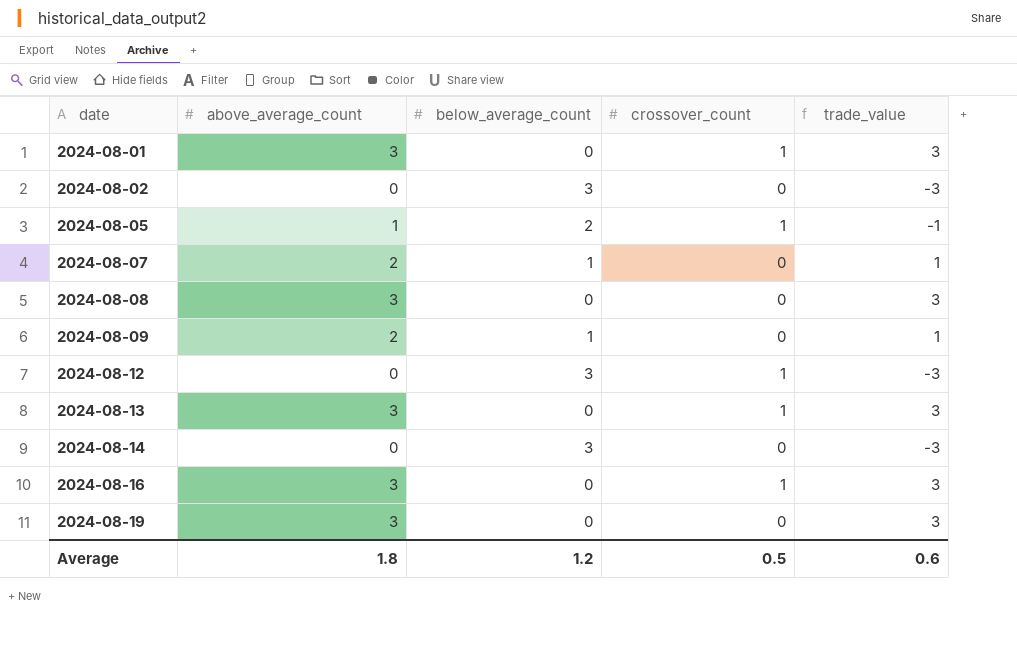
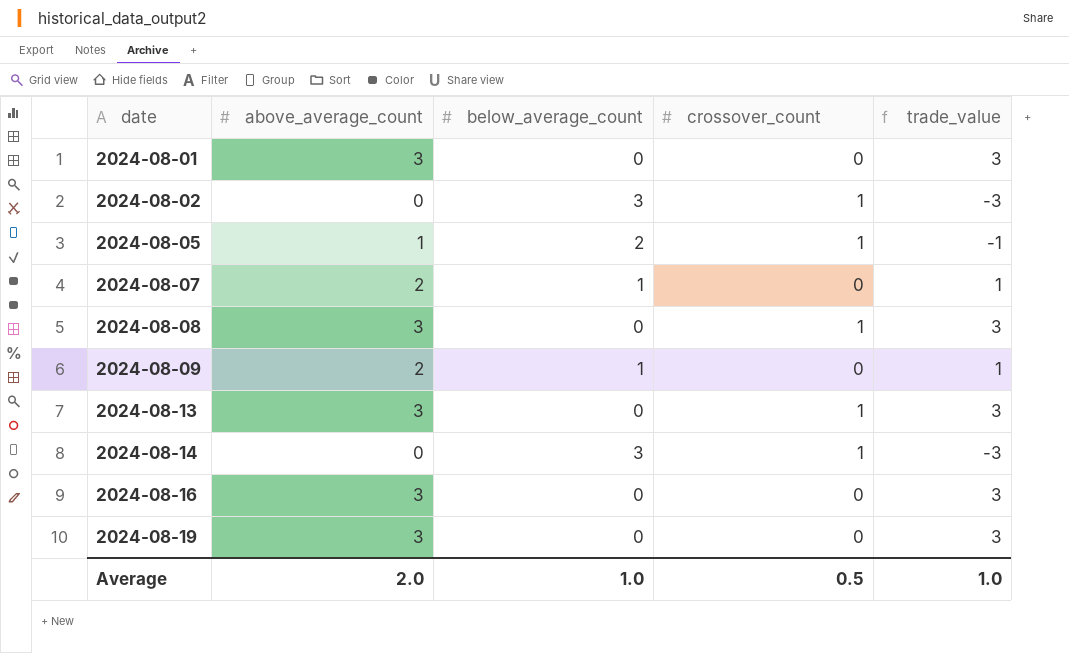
row 2024-08-12: 0 | 3 | 1 | -3 -> none
2024-08-01 | crossover_count: 1 -> 0
2024-08-02 | crossover_count: 0 -> 1
2024-08-08 | crossover_count: 0 -> 1
2024-08-14 | crossover_count: 0 -> 1
2024-08-16 | crossover_count: 1 -> 0
Average | above_average_count: 1.8 -> 2.0
Average | below_average_count: 1.2 -> 1.0
Average | trade_value: 0.6 -> 1.0

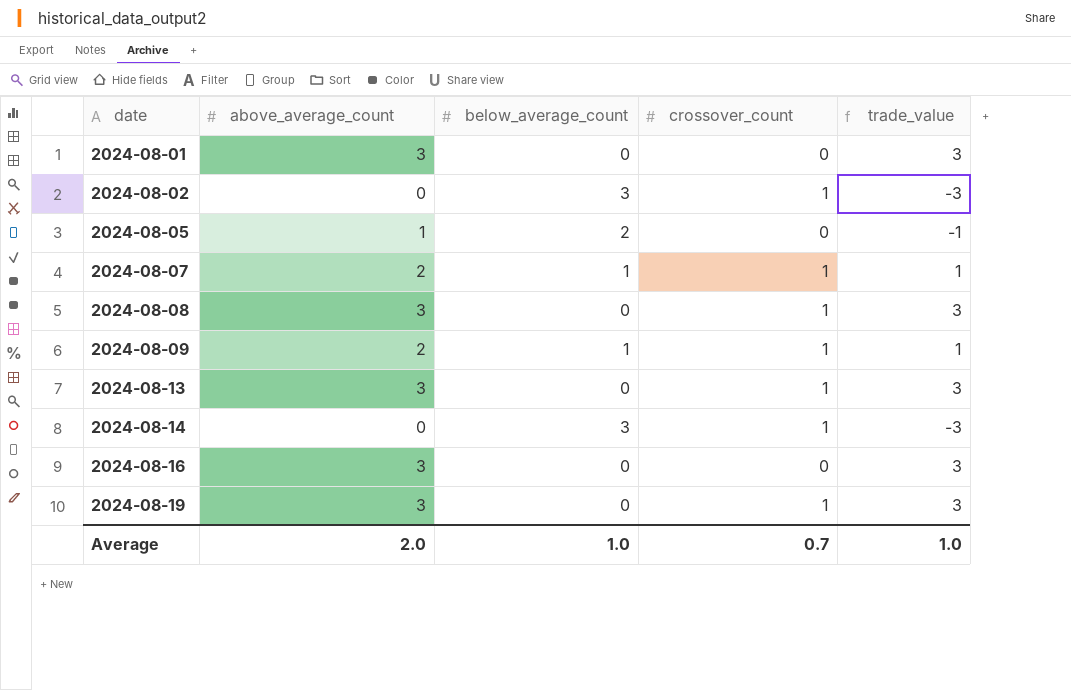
2024-08-05 | crossover_count: 1 -> 0
2024-08-07 | crossover_count: 0 -> 1
2024-08-09 | crossover_count: 0 -> 1
2024-08-19 | crossover_count: 0 -> 1
Average | crossover_count: 0.5 -> 0.7

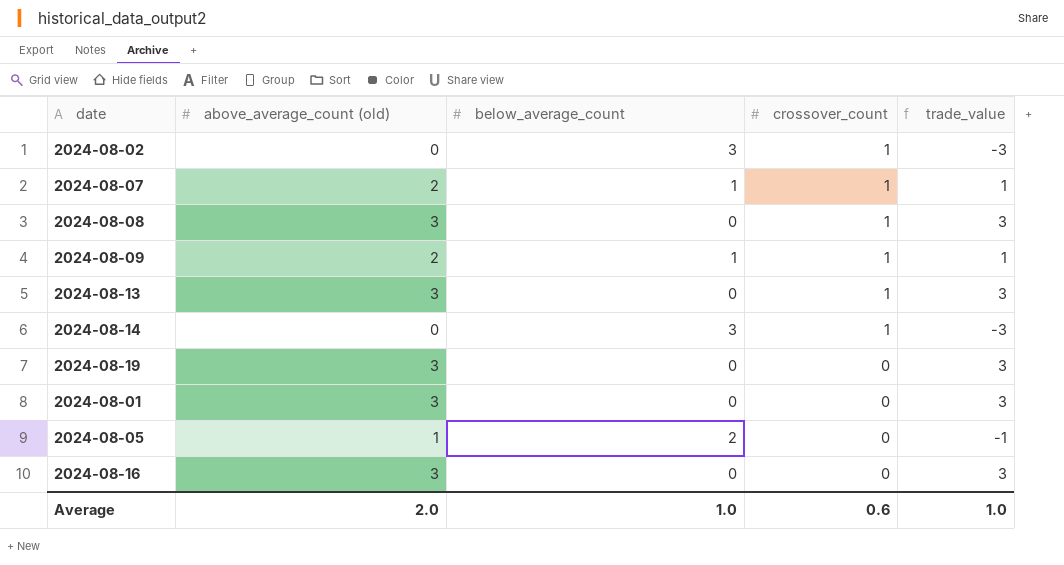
row order: date ascending -> crossover_count descending
column name: above_average_count -> above_average_count (old)
2024-08-19 | crossover_count: 1 -> 0
Average | crossover_count: 0.7 -> 0.6

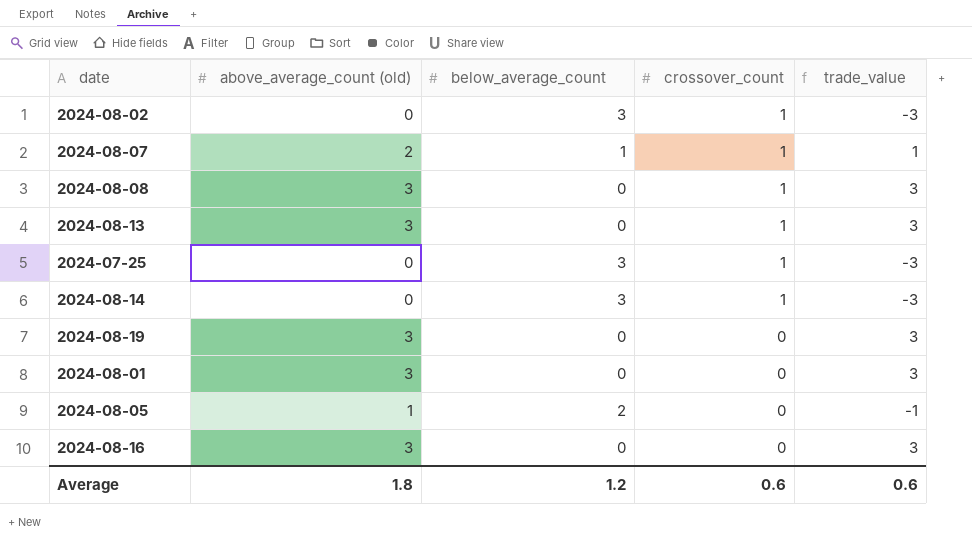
row 2024-08-09: 2 | 1 | 1 | 1 -> none
row 2024-07-25: none -> 0 | 3 | 1 | -3
Average | above_average_count (old): 2.0 -> 1.8
Average | below_average_count: 1.0 -> 1.2
Average | trade_value: 1.0 -> 0.6

